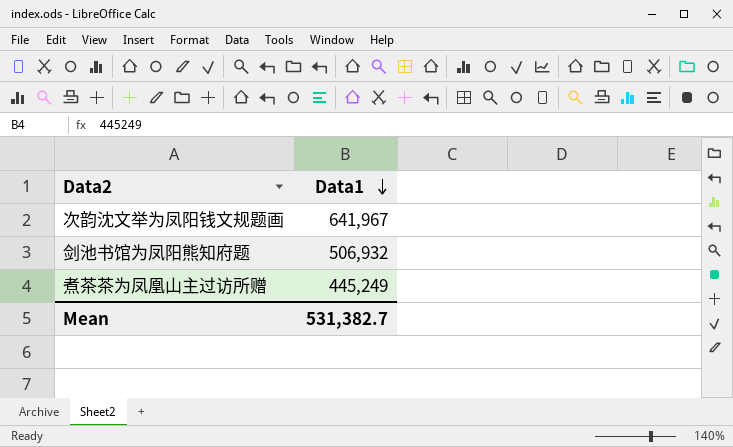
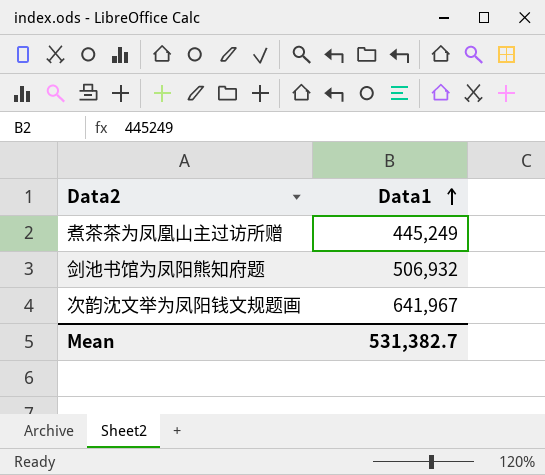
row order: Data1 descending -> Data1 ascending

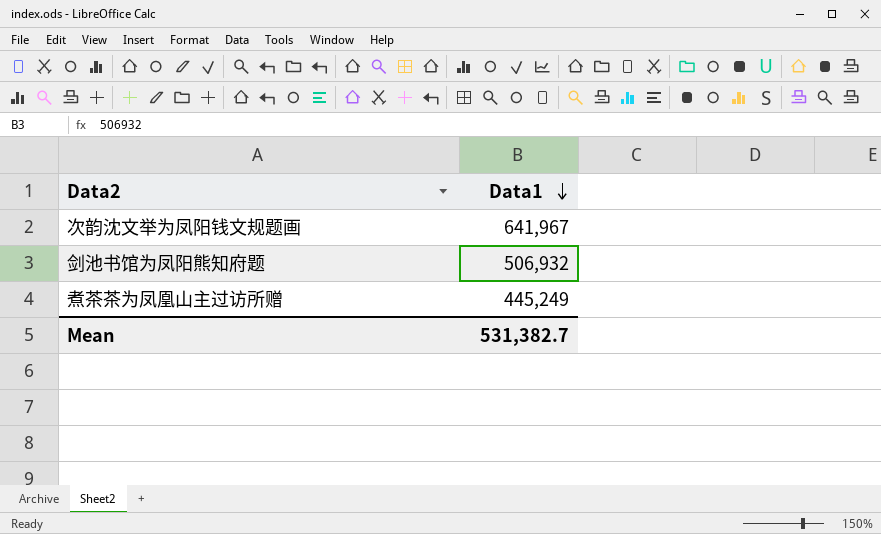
row order: Data1 ascending -> Data1 descending

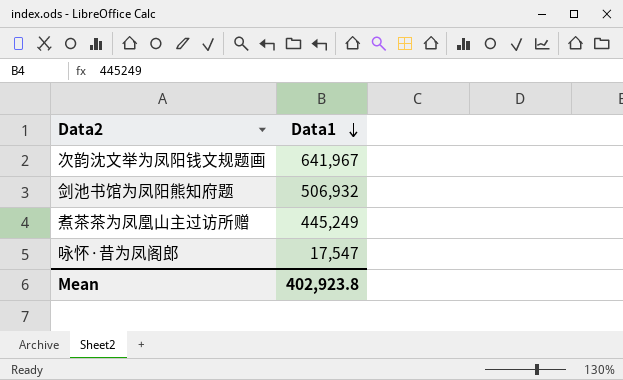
row 咏怀·昔为凤阁郎: none -> 17,547
Mean | Data1: 531,382.7 -> 402,923.8

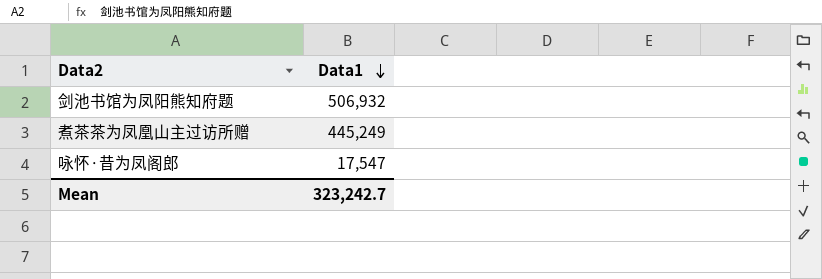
row 次韵沈文举为凤阳钱文规题画: 641,967 -> none
Mean | Data1: 402,923.8 -> 323,242.7

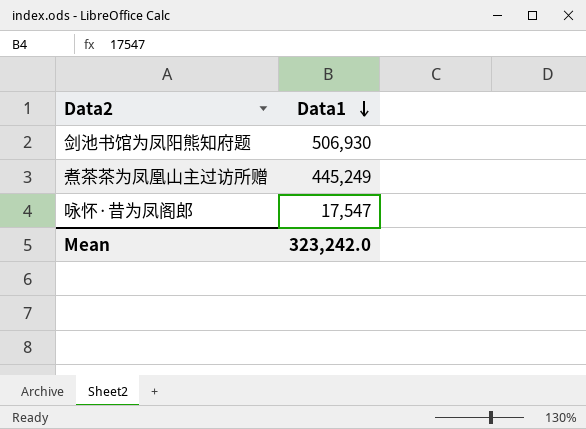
剑池书馆为凤阳熊知府题 | Data1: 506,932 -> 506,930
Mean | Data1: 323,242.7 -> 323,242.0

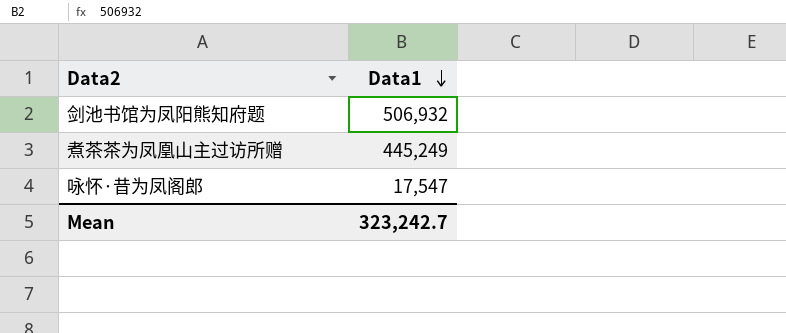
剑池书馆为凤阳熊知府题 | Data1: 506,930 -> 506,932
Mean | Data1: 323,242.0 -> 323,242.7

